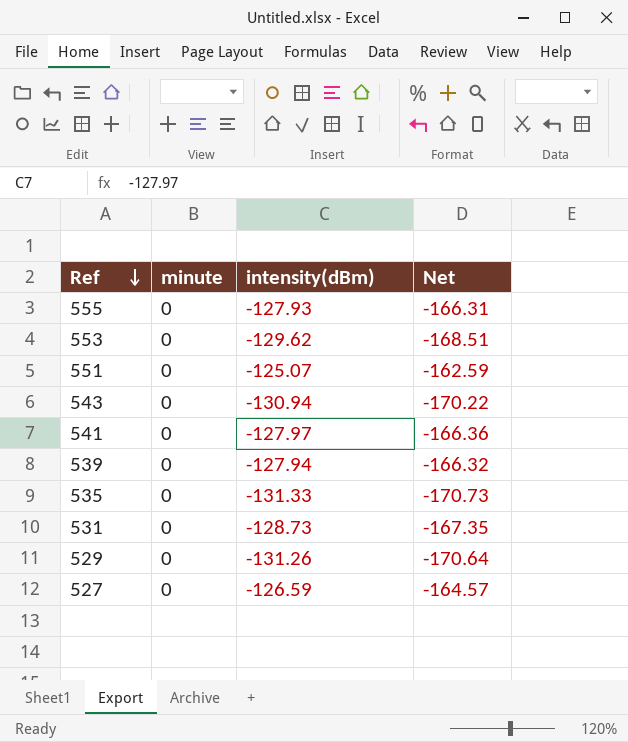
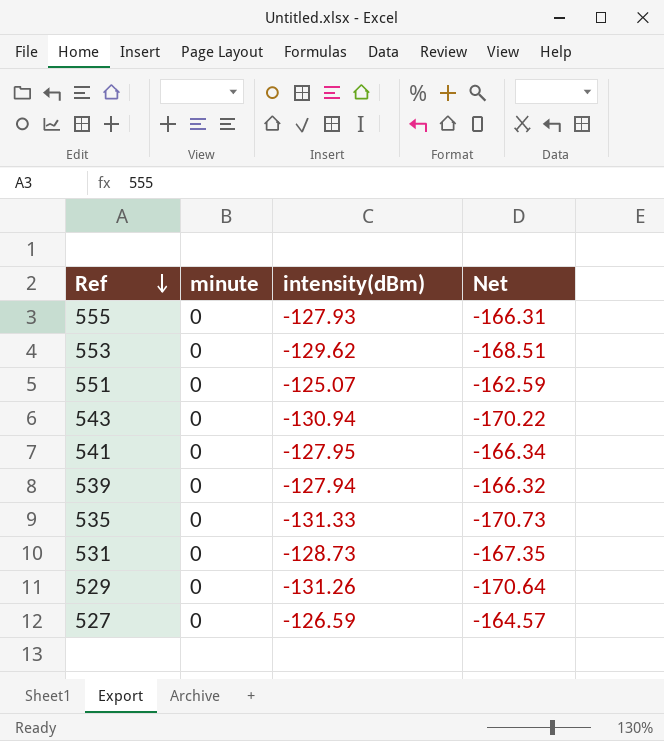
541 | intensity(dBm): -127.97 -> -127.95
541 | Net: -166.36 -> -166.34

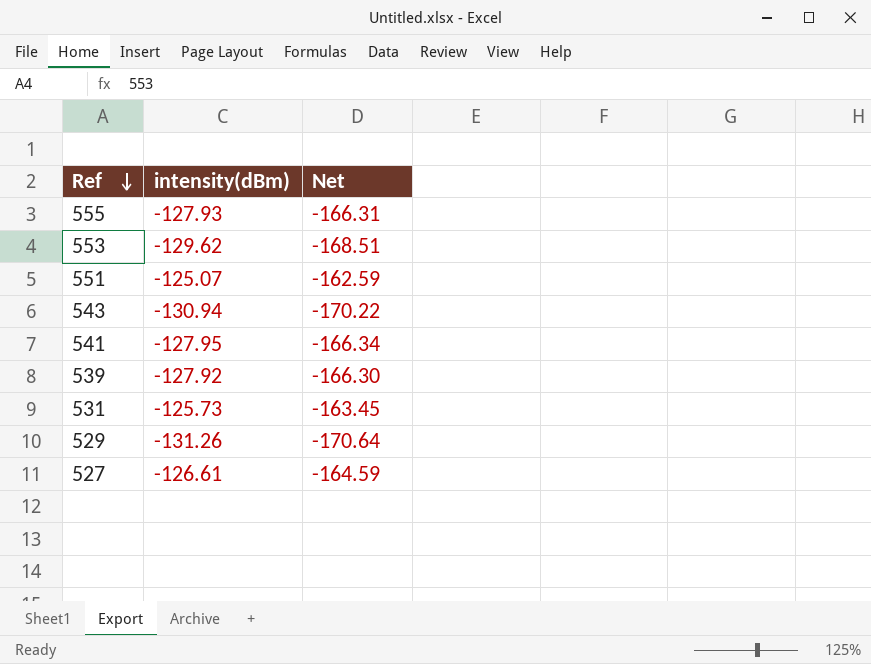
column minute | position: 2 -> none
row 535: 0 | -131.33 | -170.73 -> none
539 | intensity(dBm): -127.94 -> -127.92
539 | Net: -166.32 -> -166.30
531 | intensity(dBm): -128.73 -> -125.73
531 | Net: -167.35 -> -163.45
527 | intensity(dBm): -126.59 -> -126.61
527 | Net: -164.57 -> -164.59

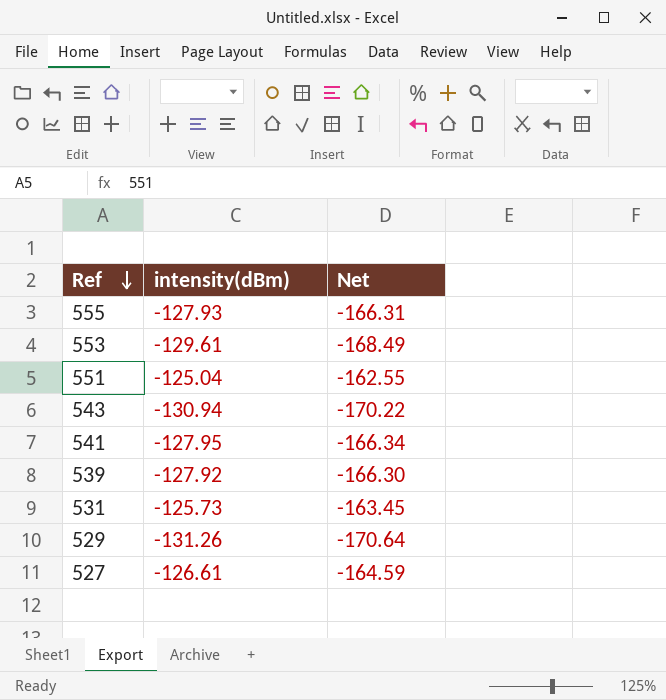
553 | intensity(dBm): -129.62 -> -129.61
553 | Net: -168.51 -> -168.49
551 | intensity(dBm): -125.07 -> -125.04
551 | Net: -162.59 -> -162.55

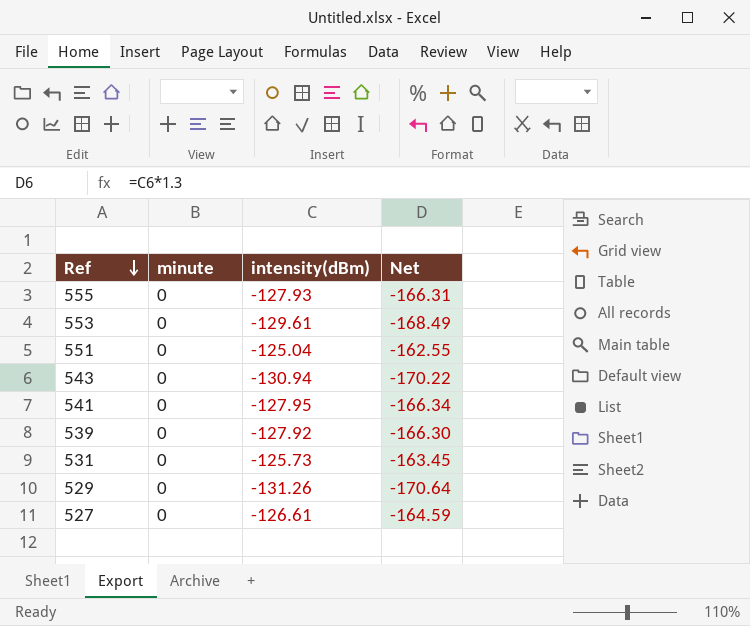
column minute | position: none -> 2

